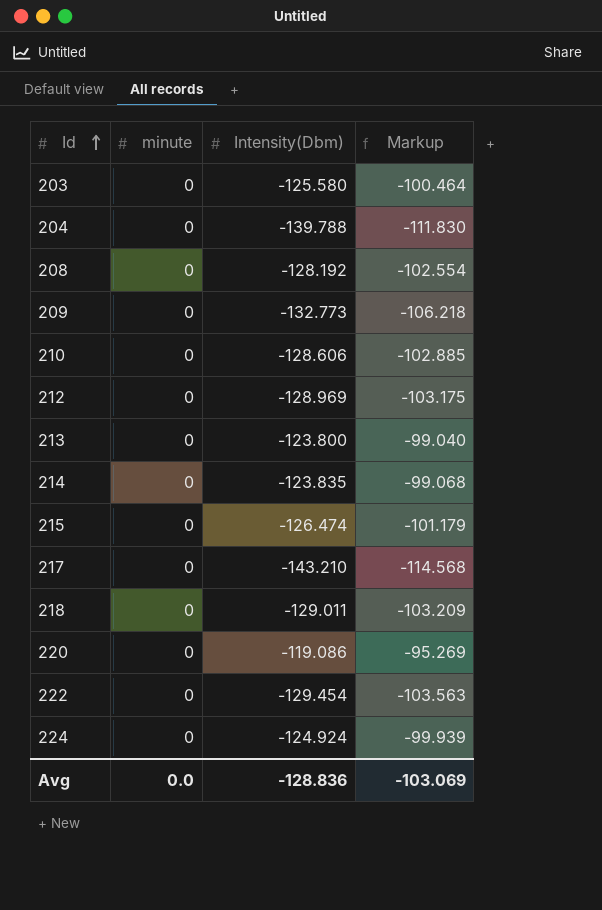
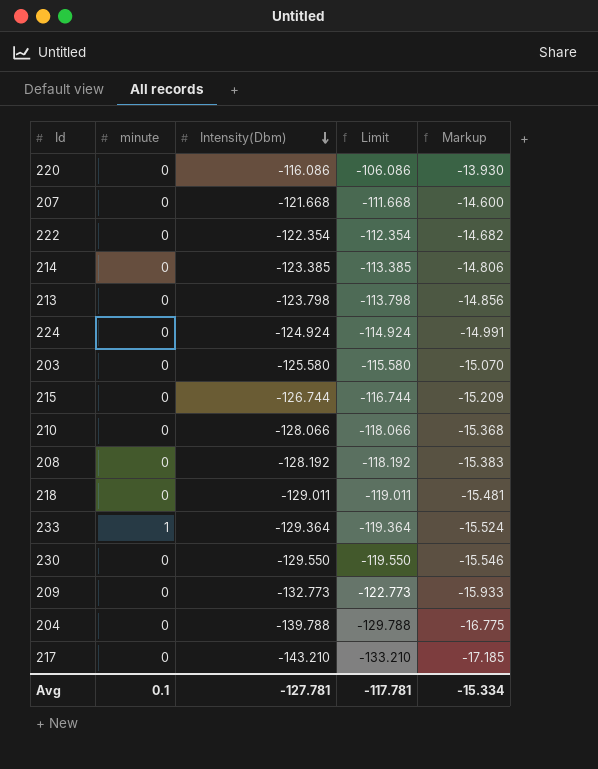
row order: Id ascending -> Intensity(Dbm) descending
column Limit | formula: none -> [Intensity(Dbm)] + 10
column Markup | formula: [Intensity(Dbm)] * 0.8 -> [Intensity(Dbm)] * 0.12
row 212: 0 | -128.969 | -103.175 -> none
220 | Intensity(Dbm): -119.086 -> -116.086
row 207: none -> 0 | -121.668 | -111.668 | -14.600
222 | Intensity(Dbm): -129.454 -> -122.354
214 | Intensity(Dbm): -123.835 -> -123.385
213 | Intensity(Dbm): -123.800 -> -123.798
215 | Intensity(Dbm): -126.474 -> -126.744
210 | Intensity(Dbm): -128.606 -> -128.066
row 233: none -> 1 | -129.364 | -119.364 | -15.524
row 230: none -> 0 | -129.550 | -119.550 | -15.546
Avg | minute: 0.0 -> 0.1
Avg | Intensity(Dbm): -128.836 -> -127.781
Avg | Markup: -103.069 -> -15.334

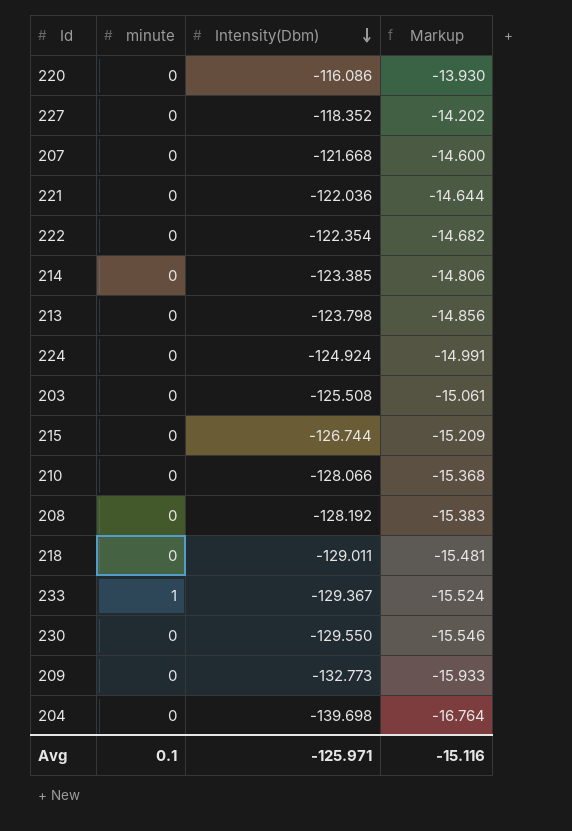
column Limit | formula: [Intensity(Dbm)] + 10 -> none
row 217: 0 | -143.210 | -133.210 | -17.185 -> none
row 227: none -> 0 | -118.352 | -14.202
row 221: none -> 0 | -122.036 | -14.644
203 | Intensity(Dbm): -125.580 -> -125.508
203 | Markup: -15.070 -> -15.061
233 | Intensity(Dbm): -129.364 -> -129.367
204 | Intensity(Dbm): -139.788 -> -139.698
204 | Markup: -16.775 -> -16.764
Avg | Intensity(Dbm): -127.781 -> -125.971
Avg | Markup: -15.334 -> -15.116

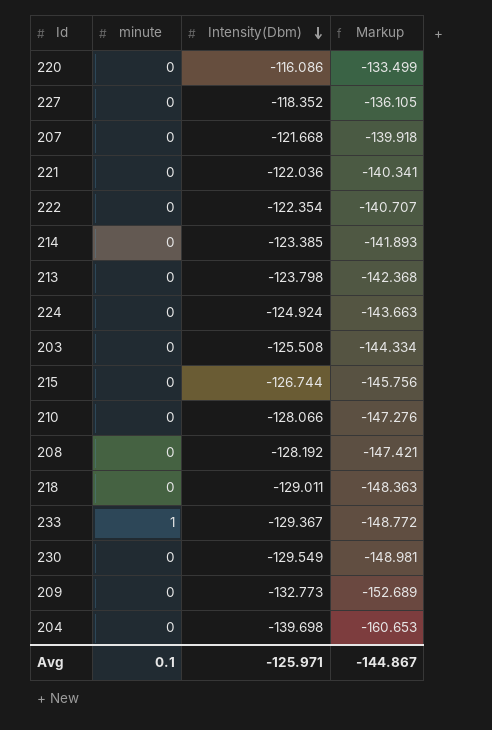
column Markup | formula: [Intensity(Dbm)] * 0.12 -> [Intensity(Dbm)] * 1.15
230 | Intensity(Dbm): -129.550 -> -129.549
Avg | Markup: -15.116 -> -144.867

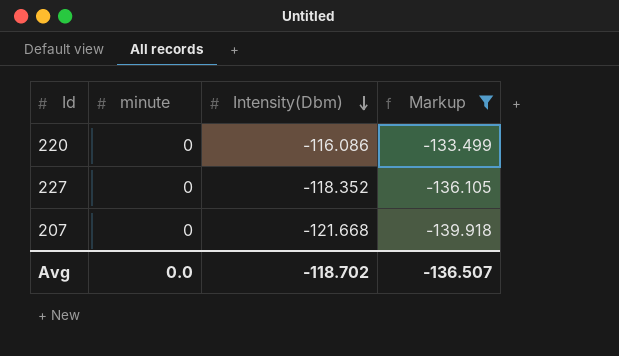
filter: none -> Markup >= -139.918
Avg | minute: 0.1 -> 0.0
Avg | Intensity(Dbm): -125.971 -> -118.702
Avg | Markup: -144.867 -> -136.507

